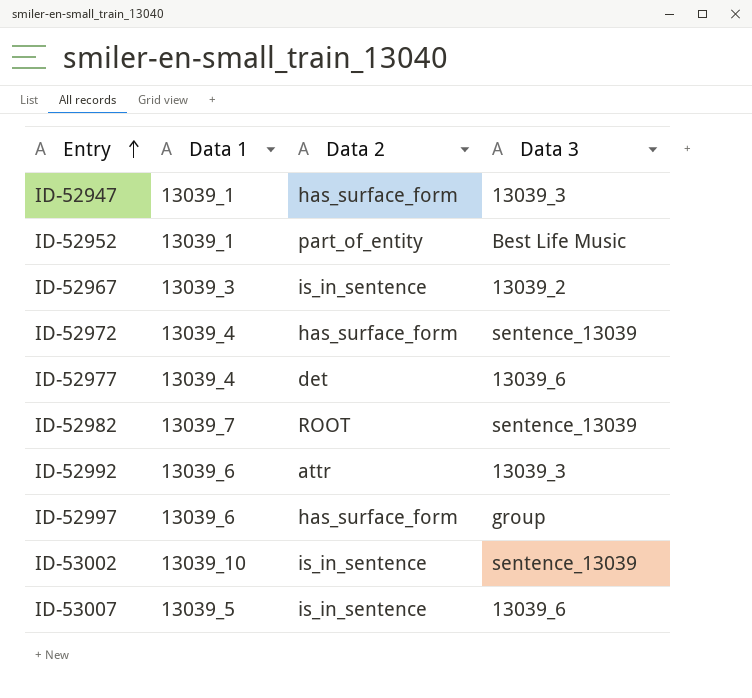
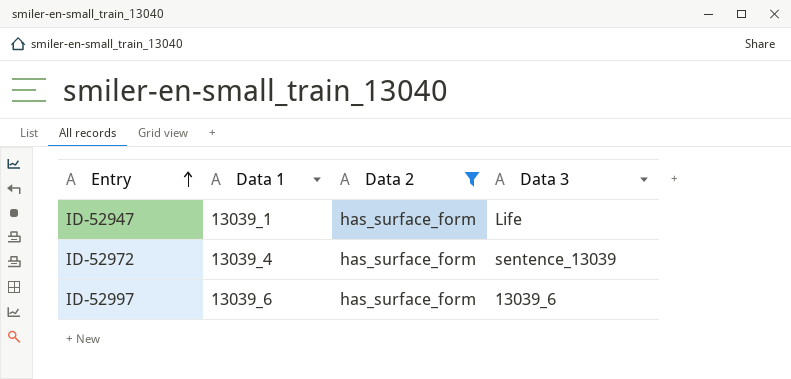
filter: none -> Data 2 = has_surface_form
ID-52947 | Data 3: 13039_3 -> Life
ID-52997 | Data 3: group -> 13039_6

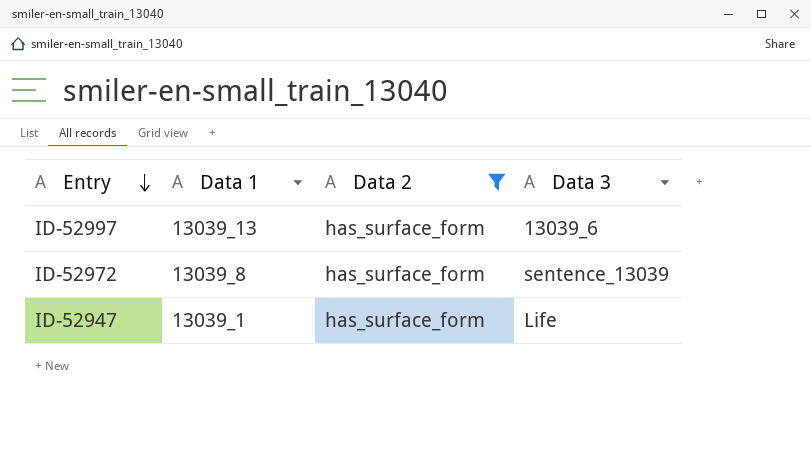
row order: Entry ascending -> Entry descending
ID-52997 | Data 1: 13039_6 -> 13039_13
ID-52972 | Data 1: 13039_4 -> 13039_8

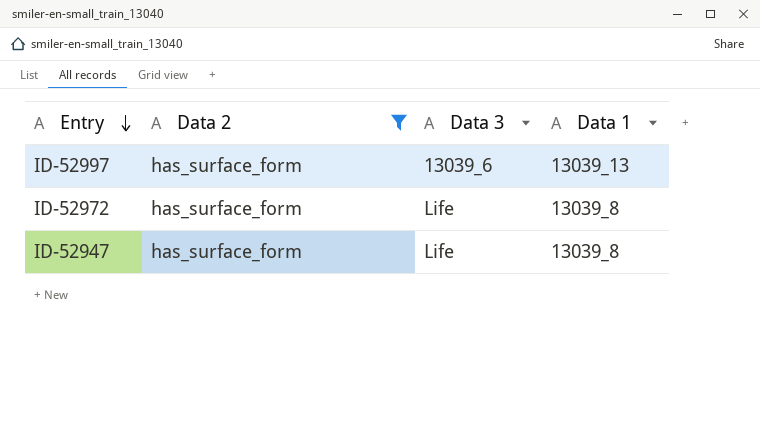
column Data 1 | position: 2 -> 4
ID-52972 | Data 3: sentence_13039 -> Life
ID-52947 | Data 1: 13039_1 -> 13039_8

